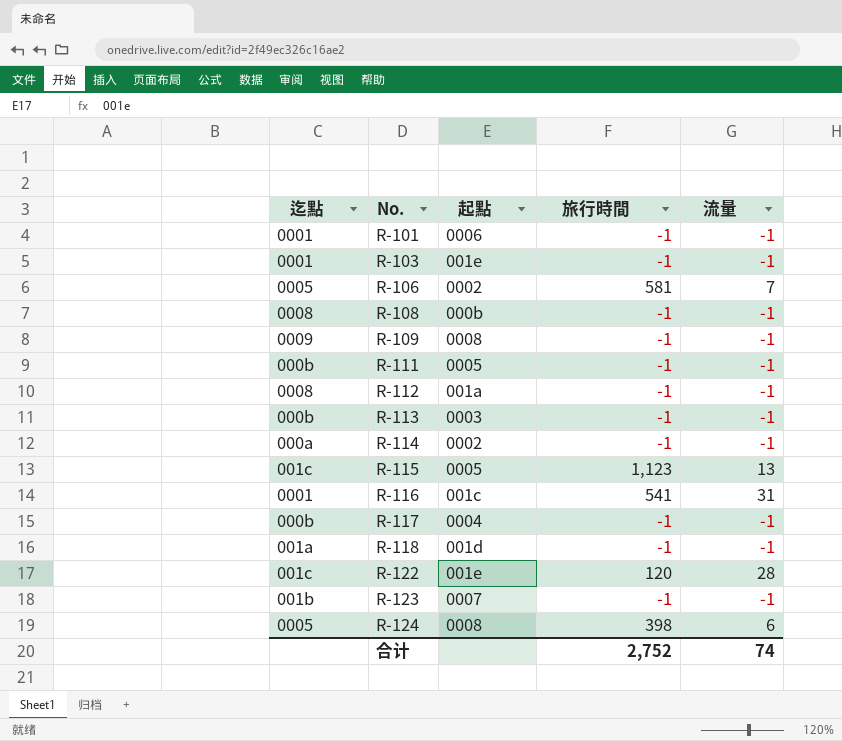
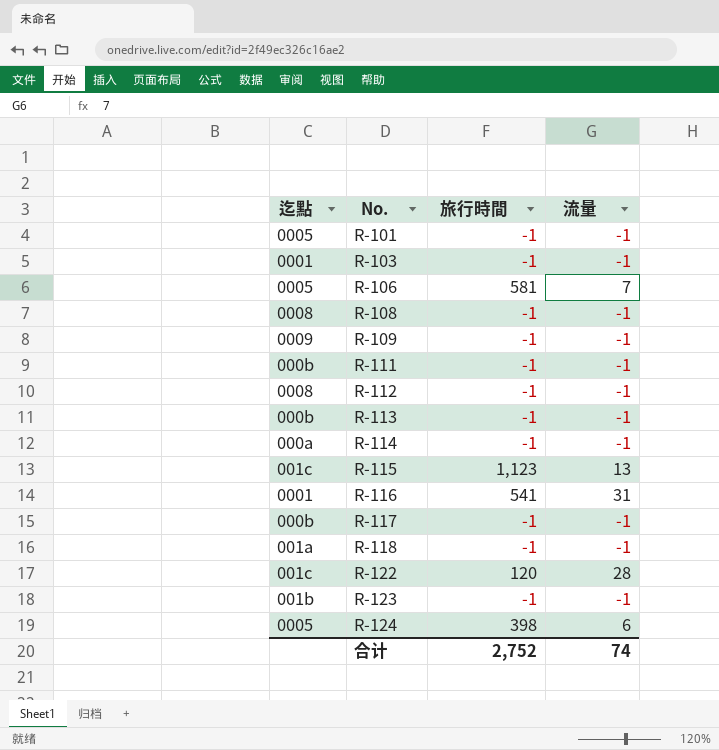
column 起點 | position: 3 -> none
R-101 | 迄點: 0001 -> 0005

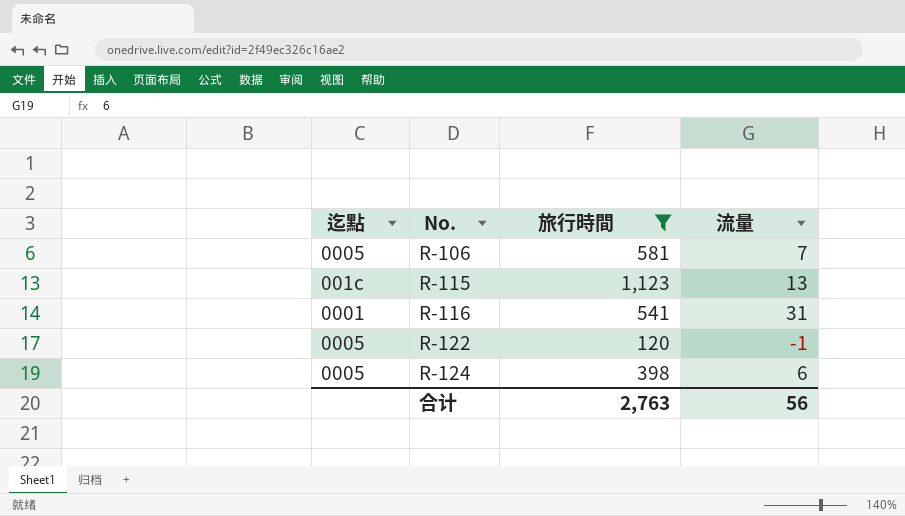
filter: none -> 旅行時間 != -1
R-122 | 迄點: 001c -> 0005
R-122 | 流量: 28 -> -1
合计 | 旅行時間: 2,752 -> 2,763
合计 | 流量: 74 -> 56

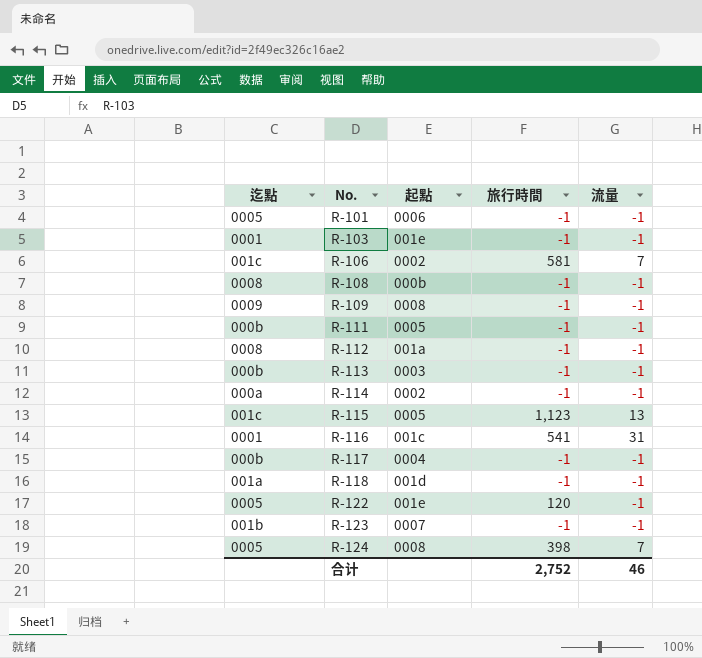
filter: 旅行時間 != -1 -> none
column 起點 | position: none -> 3
R-106 | 迄點: 0005 -> 001c
R-124 | 流量: 6 -> 7
合计 | 旅行時間: 2,763 -> 2,752
合计 | 流量: 56 -> 46

